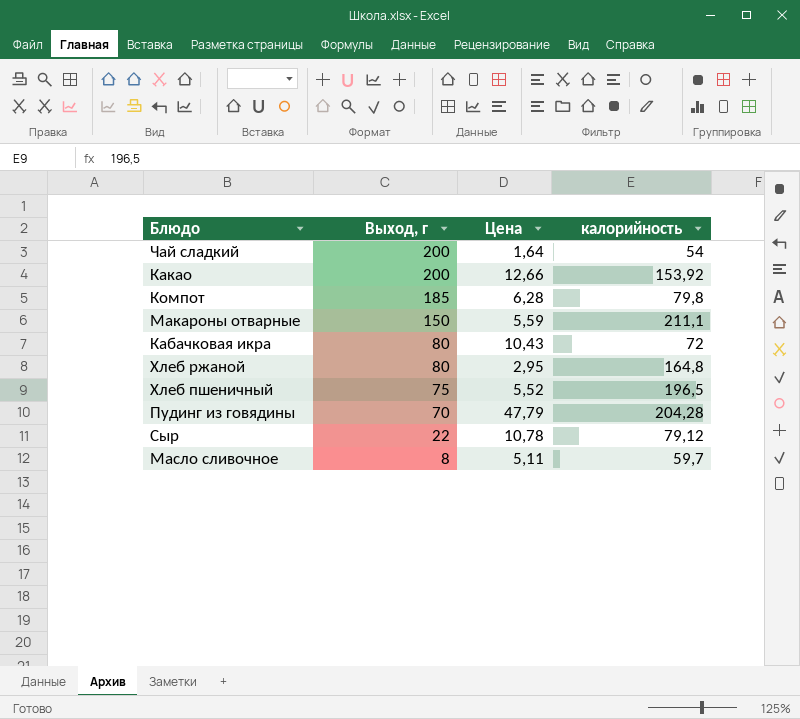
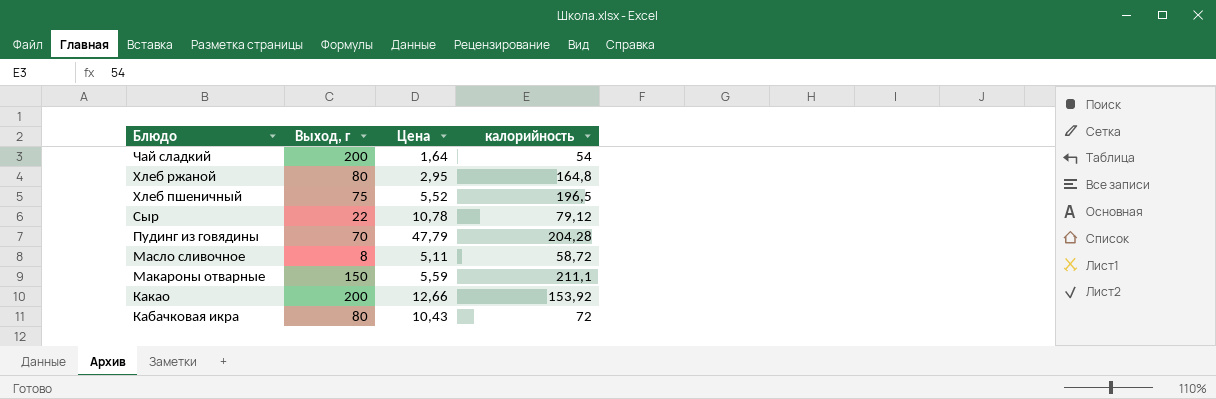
row order: Выход, г descending -> Блюдо descending
row Компот: 185 | 6,28 | 79,8 -> none
Масло сливочное | калорийность: 59,7 -> 58,72

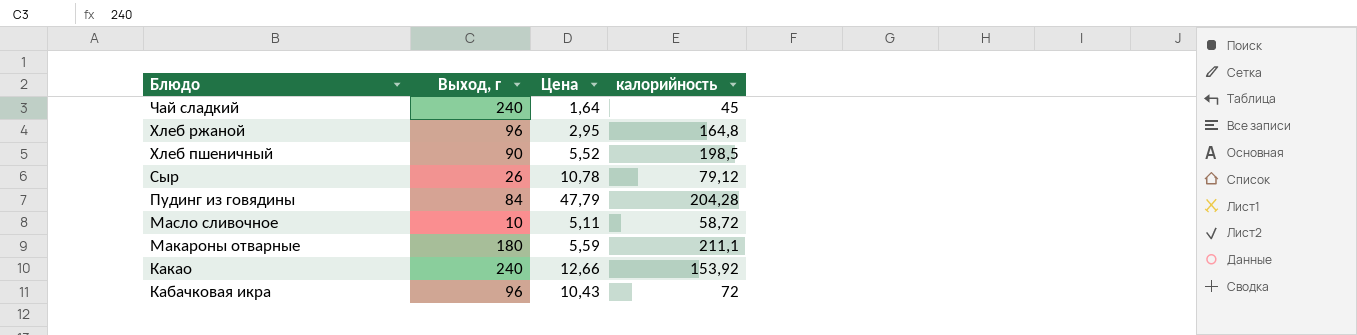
Чай сладкий | Выход, г: 200 -> 240
Чай сладкий | калорийность: 54 -> 45
Хлеб ржаной | Выход, г: 80 -> 96
Хлеб пшеничный | Выход, г: 75 -> 90
Хлеб пшеничный | калорийность: 196,5 -> 198,5
Сыр | Выход, г: 22 -> 26
Пудинг из говядины | Выход, г: 70 -> 84
Масло сливочное | Выход, г: 8 -> 10
Макароны отварные | Выход, г: 150 -> 180
Какао | Выход, г: 200 -> 240
Кабачковая икра | Выход, г: 80 -> 96

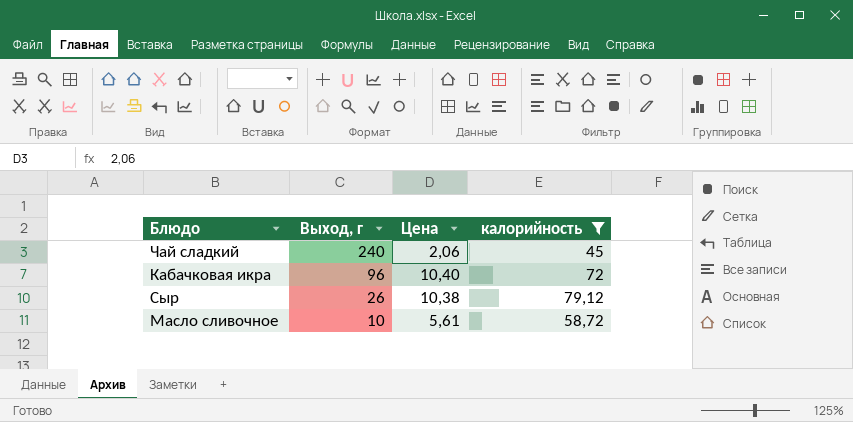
filter: none -> калорийность <= 79,12
row order: Блюдо descending -> Выход, г descending
Чай сладкий | Цена: 1,64 -> 2,06
Кабачковая икра | Цена: 10,43 -> 10,40
Сыр | Цена: 10,78 -> 10,38
Масло сливочное | Цена: 5,11 -> 5,61

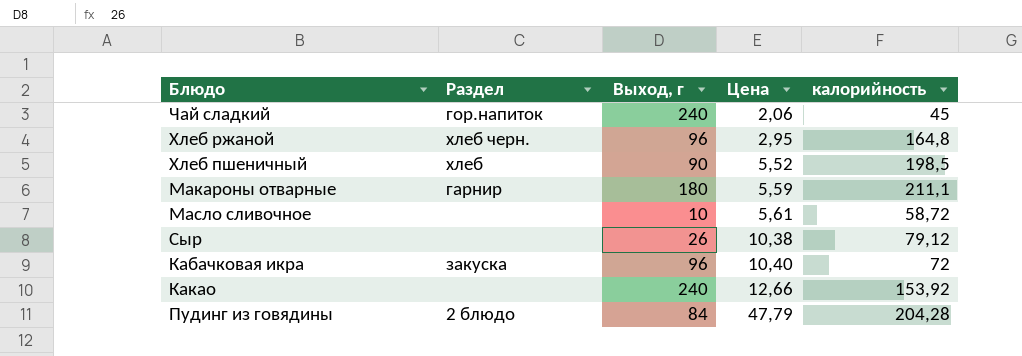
filter: калорийность <= 79,12 -> none
row order: Выход, г descending -> Цена ascending
column Раздел | position: none -> 2

